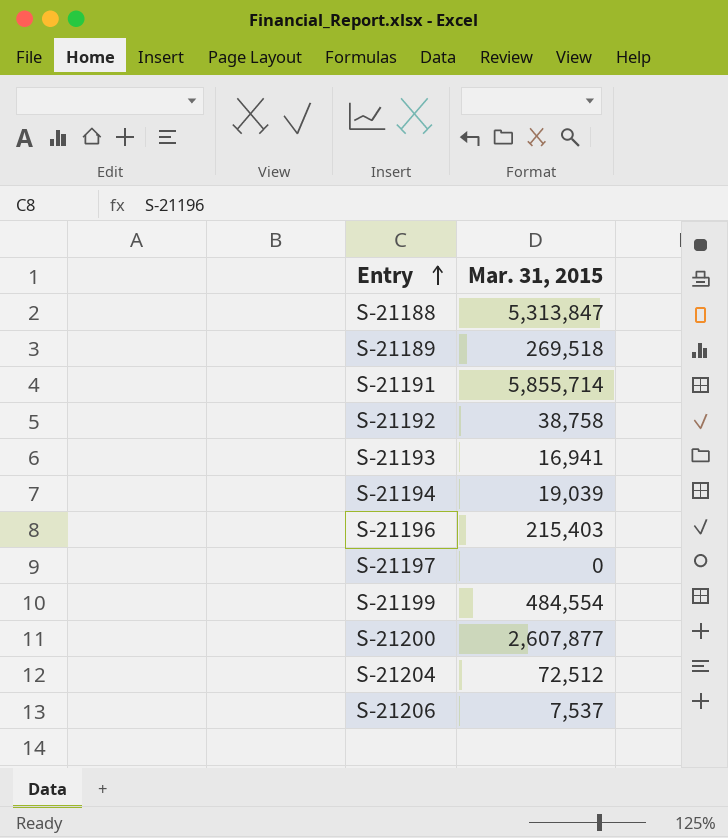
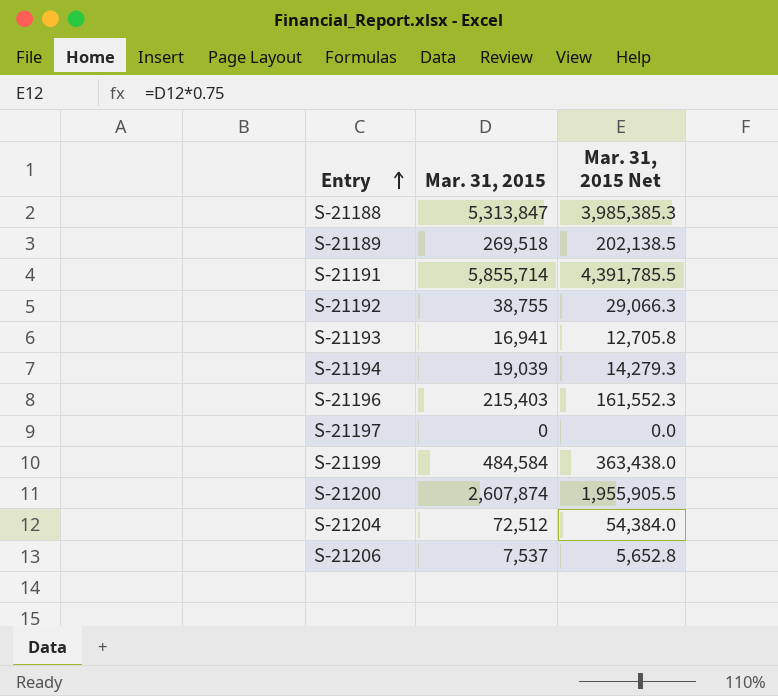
column Mar. 31, 2015 Net | formula: none -> [Mar. 31, 2015] * 0.75
S-21192 | Mar. 31, 2015: 38,758 -> 38,755
S-21199 | Mar. 31, 2015: 484,554 -> 484,584
S-21200 | Mar. 31, 2015: 2,607,877 -> 2,607,874

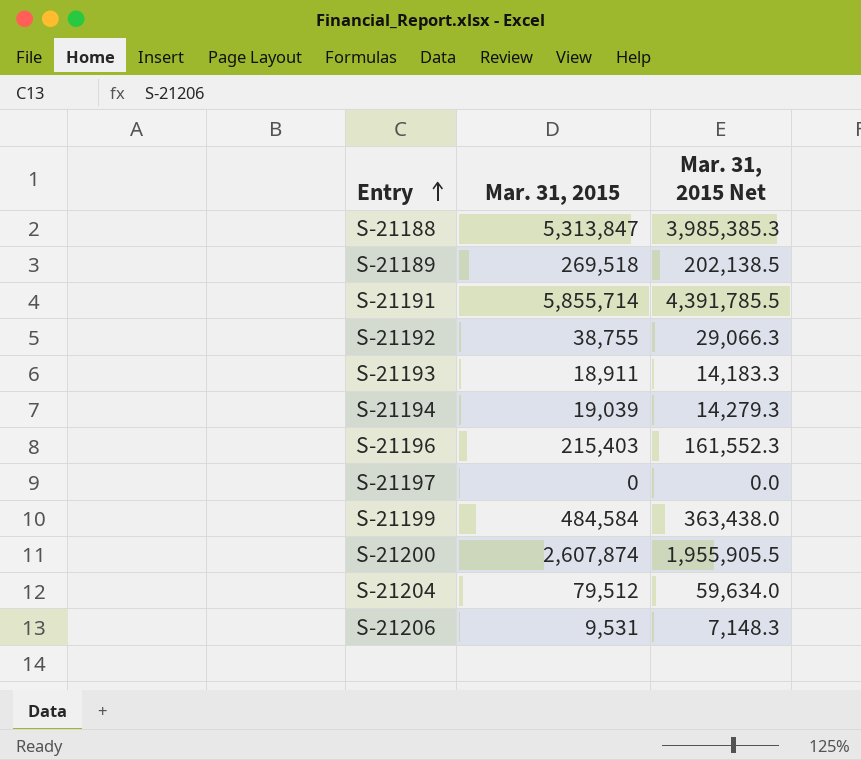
S-21193 | Mar. 31, 2015: 16,941 -> 18,911
S-21193 | Mar. 31, 2015 Net: 12,705.8 -> 14,183.3
S-21204 | Mar. 31, 2015: 72,512 -> 79,512
S-21204 | Mar. 31, 2015 Net: 54,384.0 -> 59,634.0
S-21206 | Mar. 31, 2015: 7,537 -> 9,531
S-21206 | Mar. 31, 2015 Net: 5,652.8 -> 7,148.3

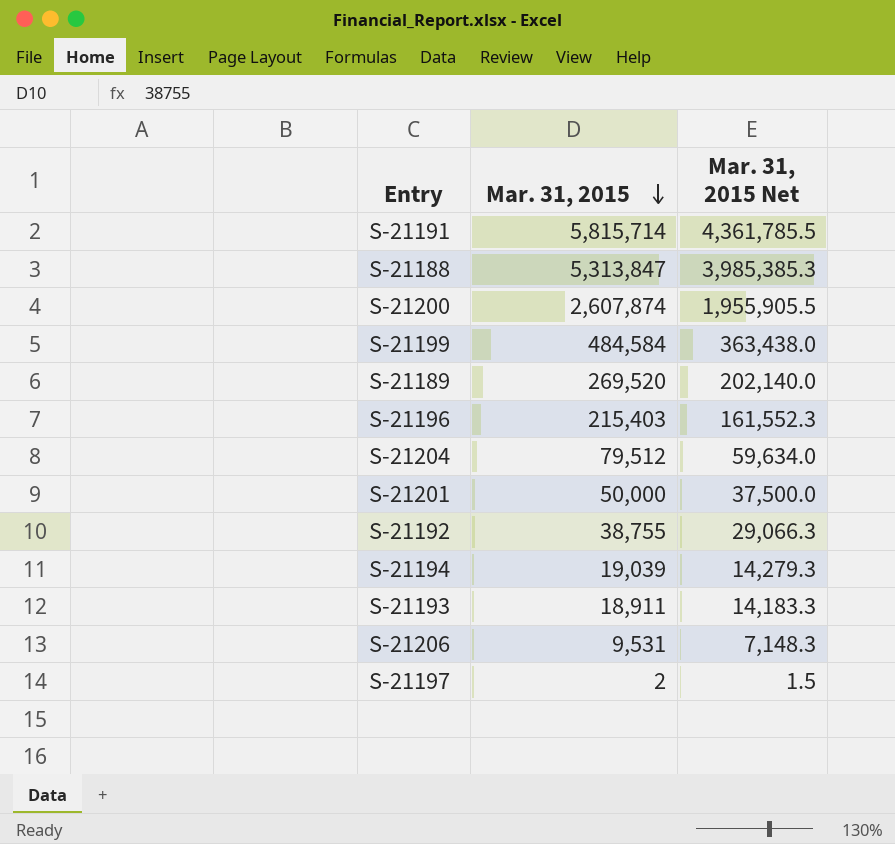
row order: Entry ascending -> Mar. 31, 2015 descending
S-21191 | Mar. 31, 2015: 5,855,714 -> 5,815,714
S-21191 | Mar. 31, 2015 Net: 4,391,785.5 -> 4,361,785.5
S-21189 | Mar. 31, 2015: 269,518 -> 269,520
S-21189 | Mar. 31, 2015 Net: 202,138.5 -> 202,140.0
row S-21201: none -> 50,000 | 37,500.0
S-21197 | Mar. 31, 2015: 0 -> 2
S-21197 | Mar. 31, 2015 Net: 0.0 -> 1.5

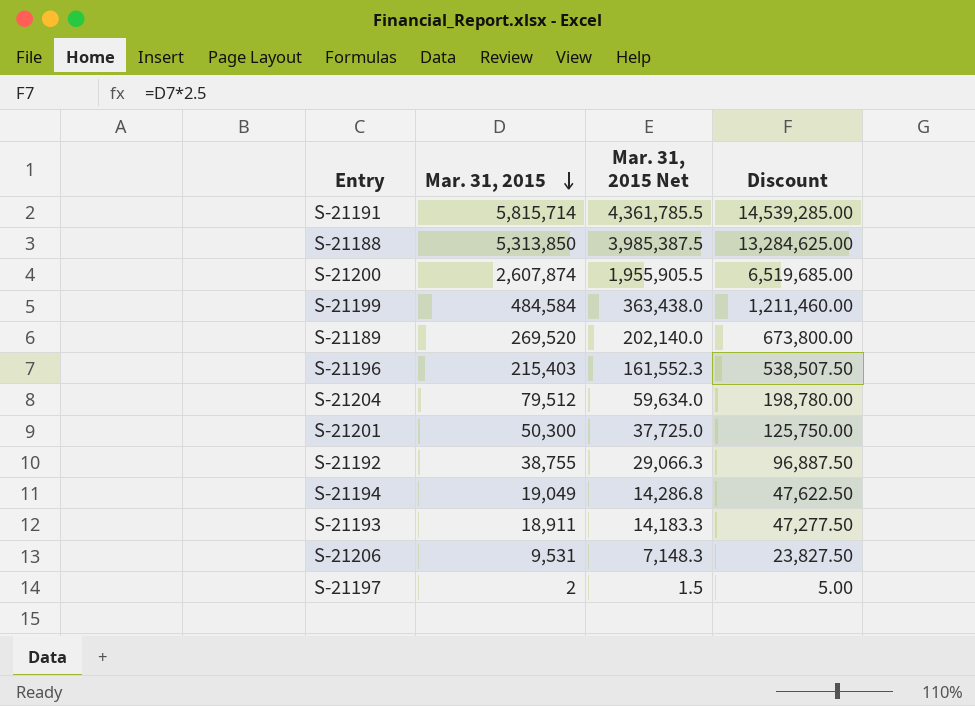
column Discount | formula: none -> [Mar. 31, 2015] * 2.5
S-21188 | Mar. 31, 2015: 5,313,847 -> 5,313,850
S-21188 | Mar. 31, 2015 Net: 3,985,385.3 -> 3,985,387.5
S-21201 | Mar. 31, 2015: 50,000 -> 50,300
S-21201 | Mar. 31, 2015 Net: 37,500.0 -> 37,725.0
S-21194 | Mar. 31, 2015: 19,039 -> 19,049
S-21194 | Mar. 31, 2015 Net: 14,279.3 -> 14,286.8

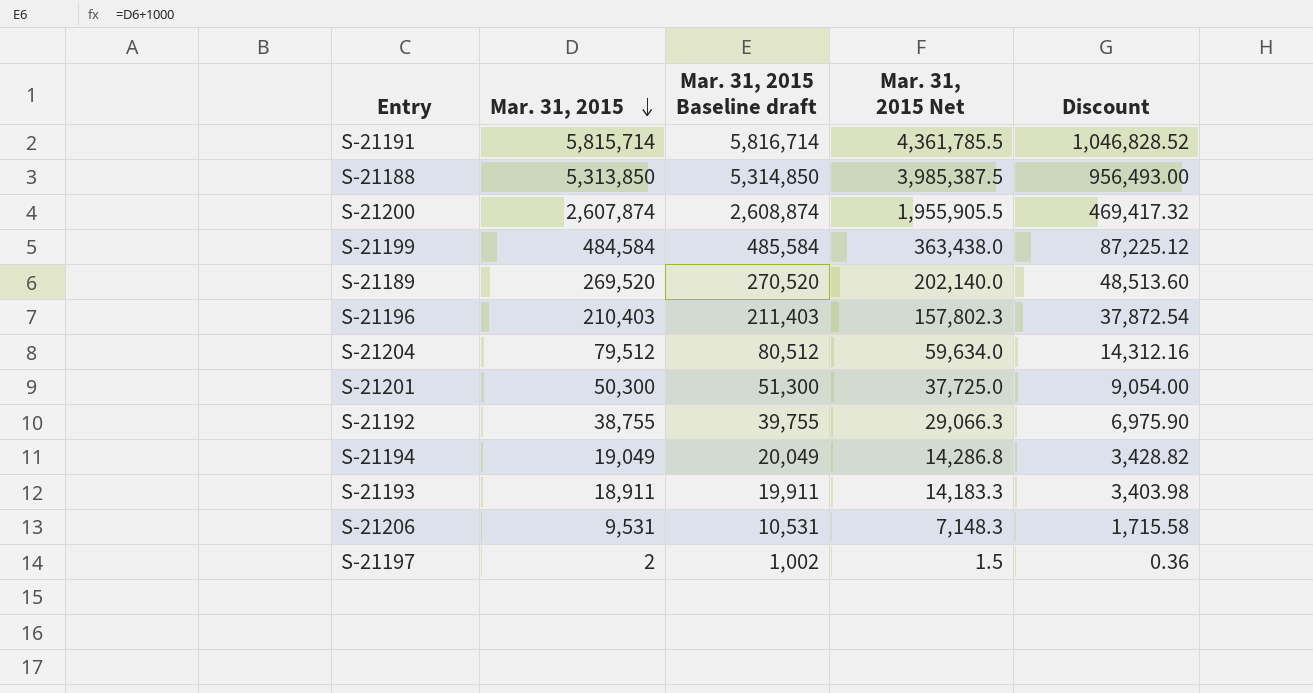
column Mar. 31, 2015 Baseline draft | formula: none -> [Mar. 31, 2015] + 1000
column Discount | formula: [Mar. 31, 2015] * 2.5 -> [Mar. 31, 2015] * 0.18
S-21196 | Mar. 31, 2015: 215,403 -> 210,403
S-21196 | Mar. 31, 2015 Net: 161,552.3 -> 157,802.3

